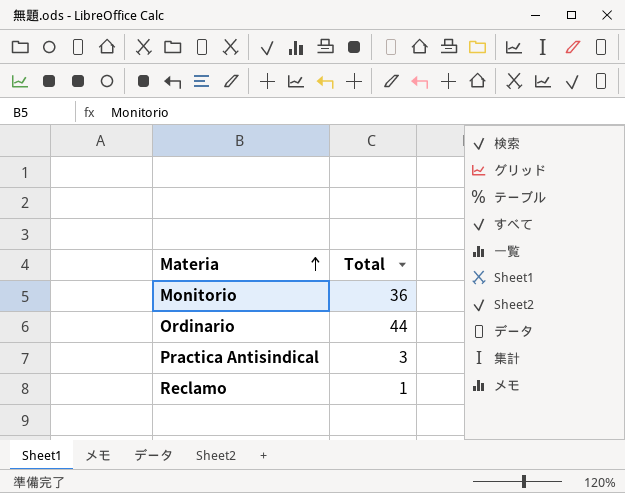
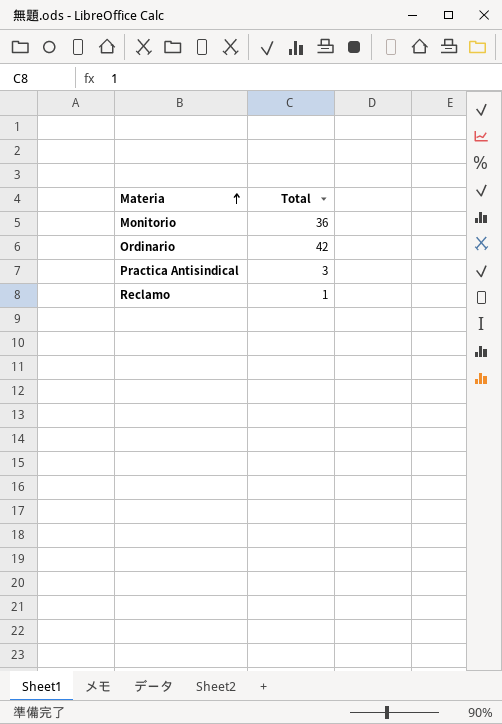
Ordinario | Total: 44 -> 42

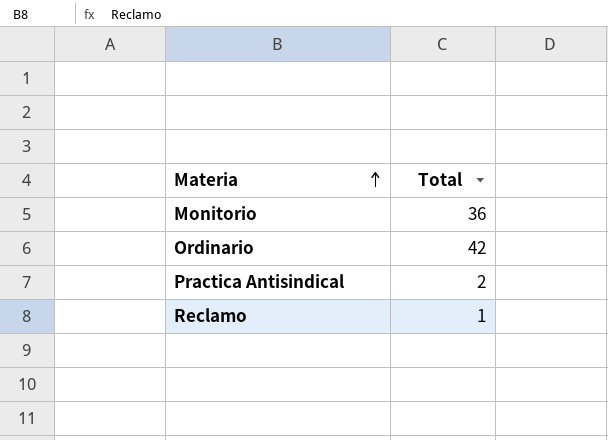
Practica Antisindical | Total: 3 -> 2

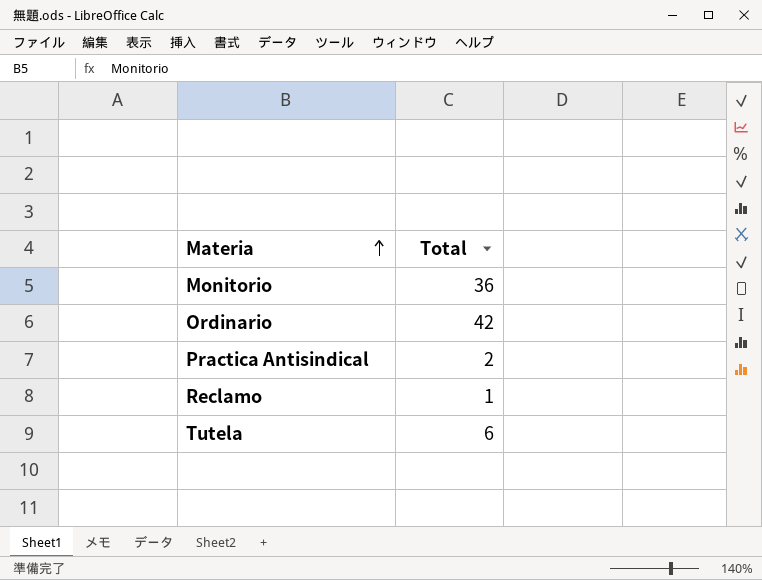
row Tutela: none -> 6

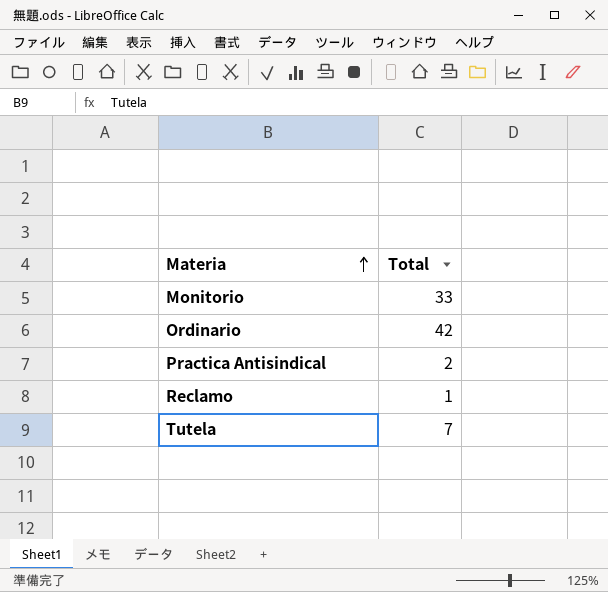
Monitorio | Total: 36 -> 33
Tutela | Total: 6 -> 7

